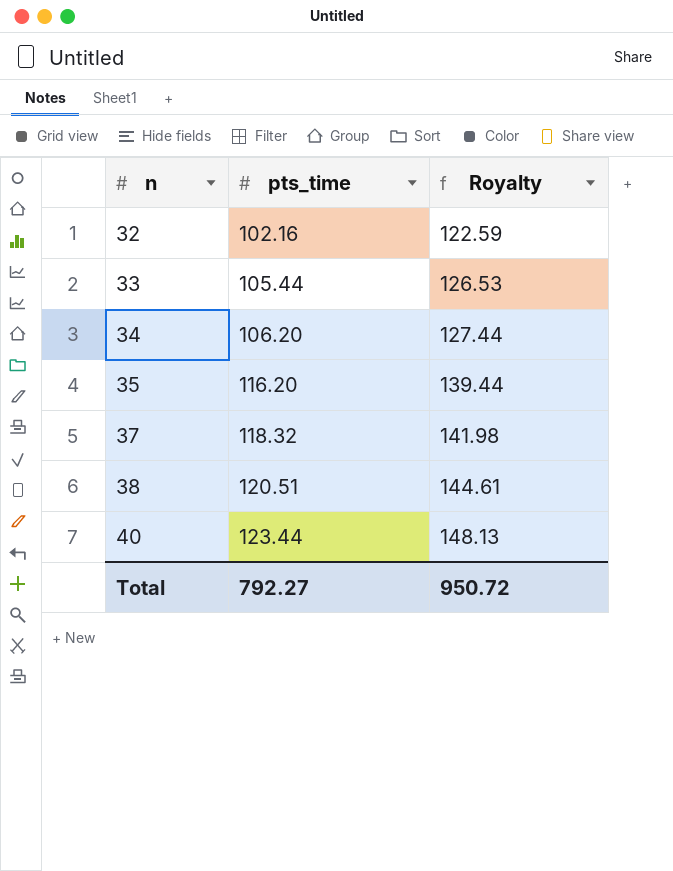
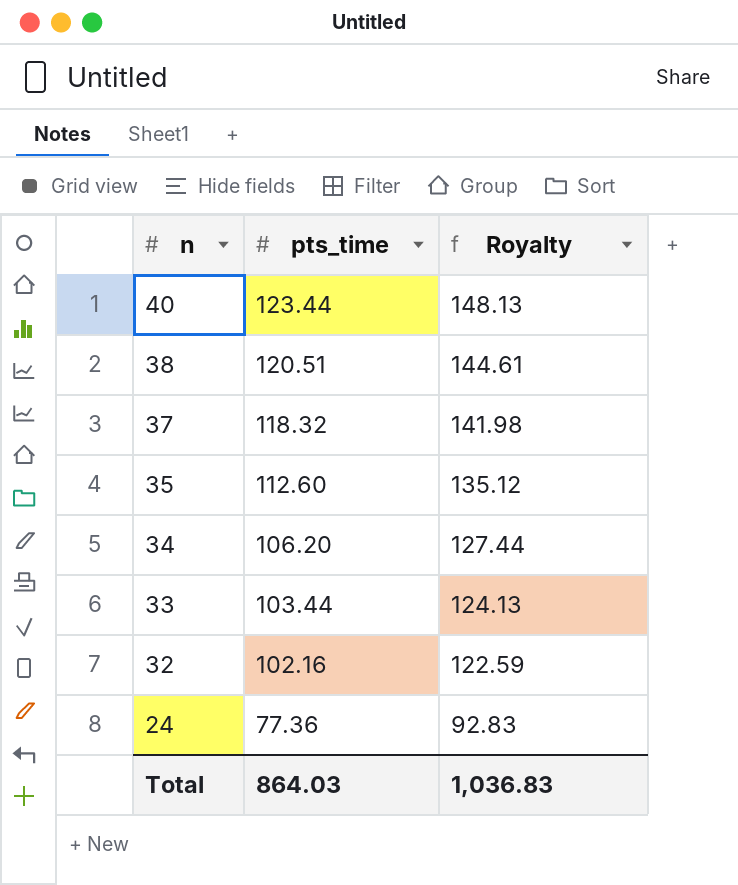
row order: n ascending -> n descending
35 | pts_time: 116.20 -> 112.60
35 | Royalty: 139.44 -> 135.12
33 | pts_time: 105.44 -> 103.44
33 | Royalty: 126.53 -> 124.13
row 24: none -> 77.36 | 92.83
Total | pts_time: 792.27 -> 864.03
Total | Royalty: 950.72 -> 1,036.83

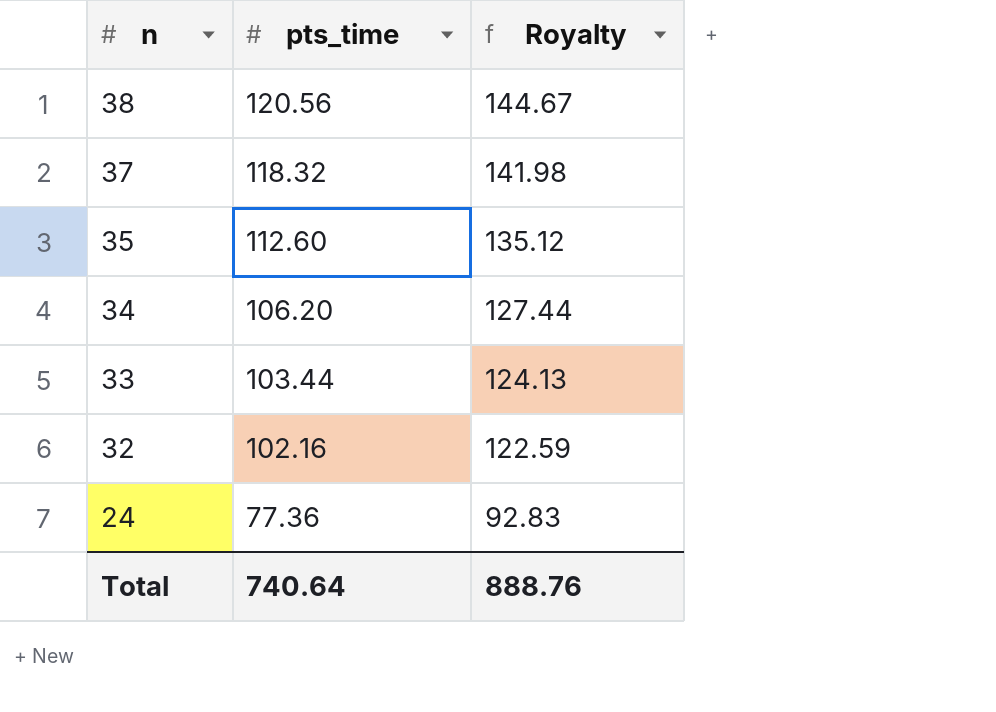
row 40: 123.44 | 148.13 -> none
38 | pts_time: 120.51 -> 120.56
38 | Royalty: 144.61 -> 144.67
Total | pts_time: 864.03 -> 740.64
Total | Royalty: 1,036.83 -> 888.76

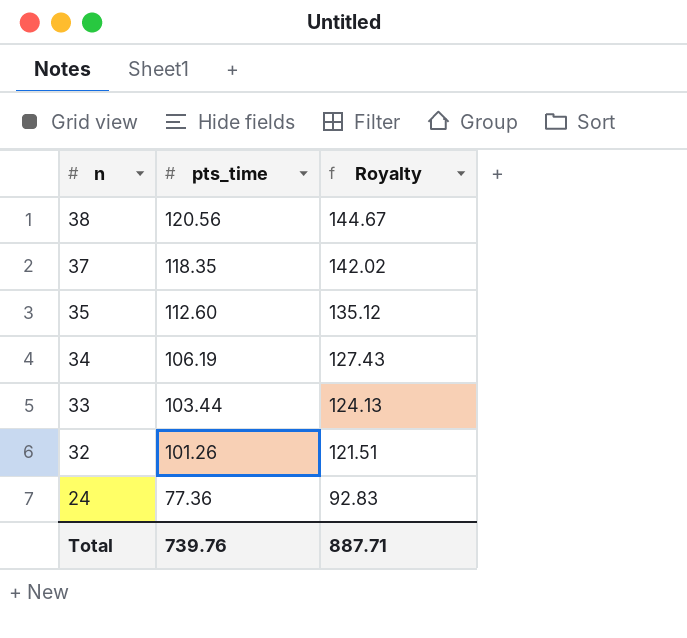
37 | pts_time: 118.32 -> 118.35
37 | Royalty: 141.98 -> 142.02
34 | pts_time: 106.20 -> 106.19
34 | Royalty: 127.44 -> 127.43
32 | pts_time: 102.16 -> 101.26
32 | Royalty: 122.59 -> 121.51
Total | pts_time: 740.64 -> 739.76
Total | Royalty: 888.76 -> 887.71

